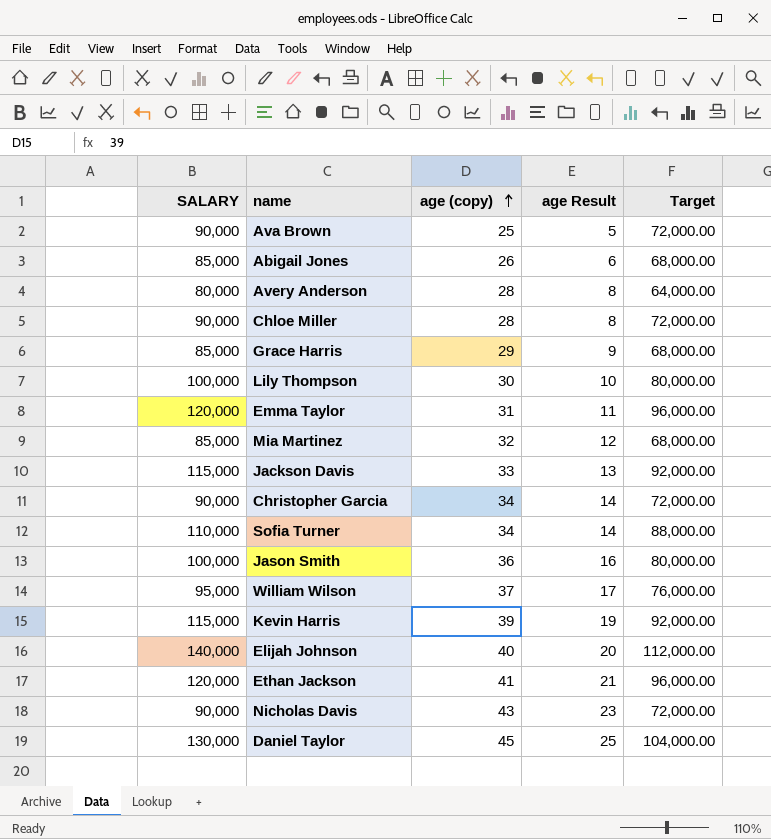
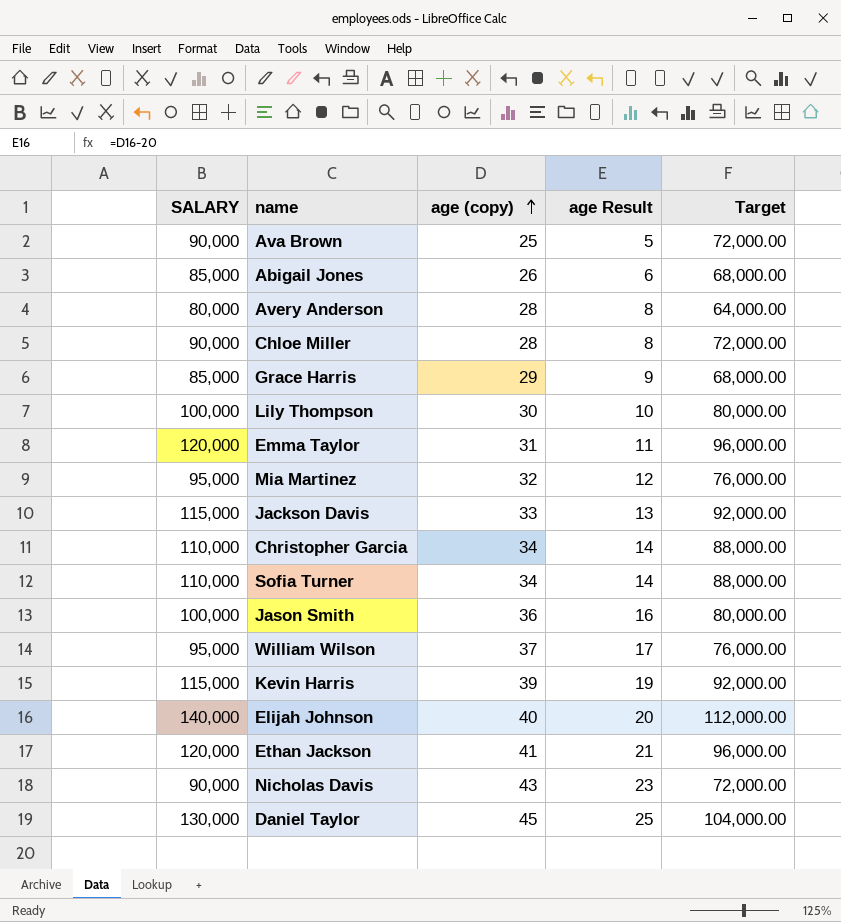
Mia Martinez | SALARY: 85,000 -> 95,000
Mia Martinez | Target: 68,000.00 -> 76,000.00
Christopher Garcia | SALARY: 90,000 -> 110,000
Christopher Garcia | Target: 72,000.00 -> 88,000.00

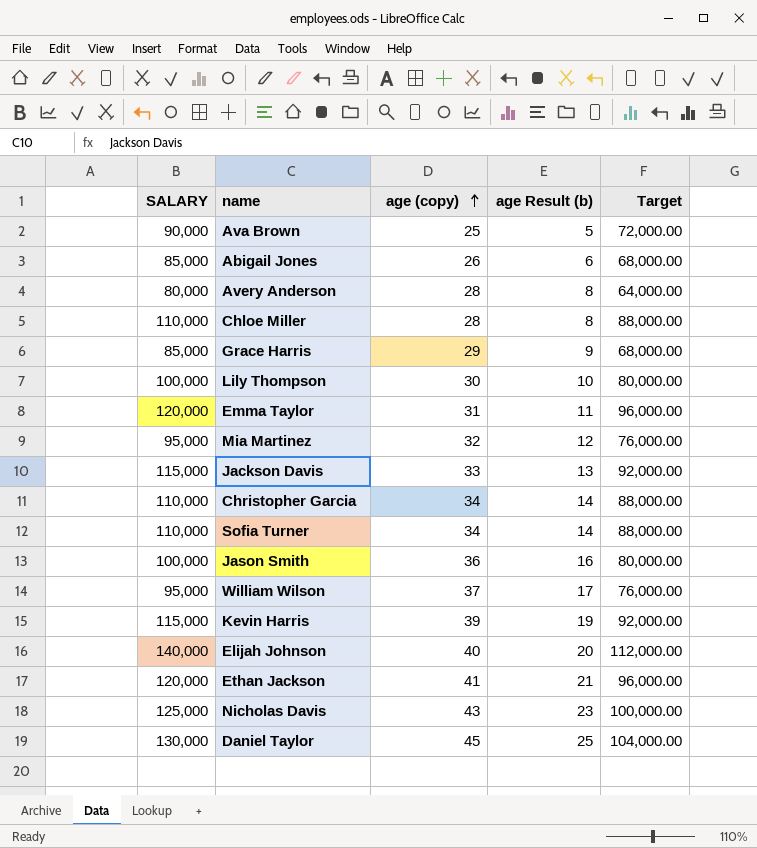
column name: age Result -> age Result (b)
Chloe Miller | SALARY: 90,000 -> 110,000
Chloe Miller | Target: 72,000.00 -> 88,000.00
Nicholas Davis | SALARY: 90,000 -> 125,000
Nicholas Davis | Target: 72,000.00 -> 100,000.00

